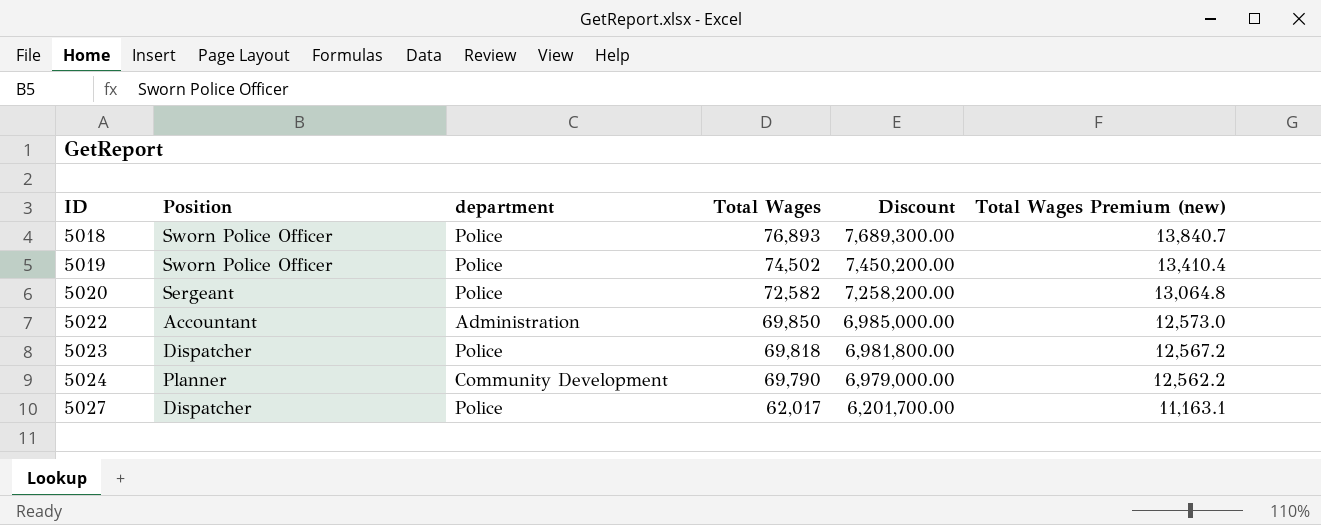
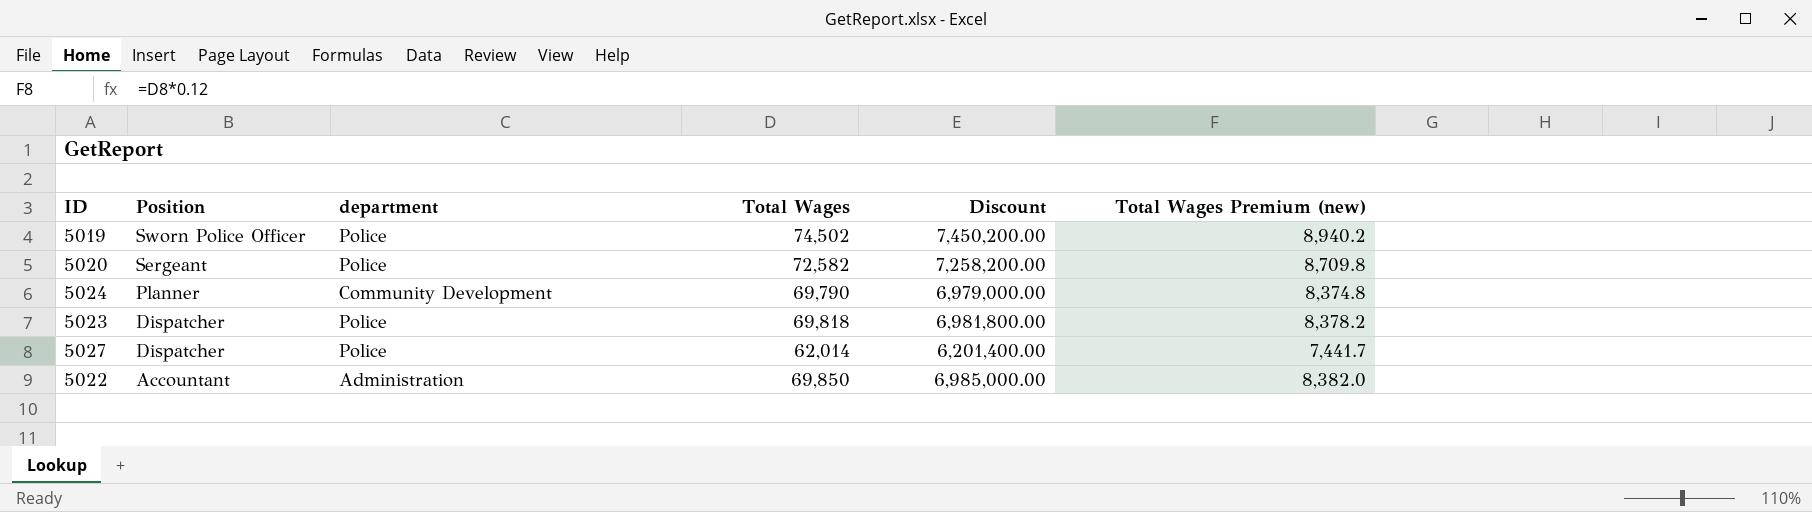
row order: ID ascending -> Position descending
column Total Wages Premium (new) | formula: [Total Wages] * 0.18 -> [Total Wages] * 0.12
row 5018: Sworn Police Officer | Police | 76,893 | 7,689,300.00 | 13,840.7 -> none
5027 | Total Wages: 62,017 -> 62,014
5027 | Discount: 6,201,700.00 -> 6,201,400.00

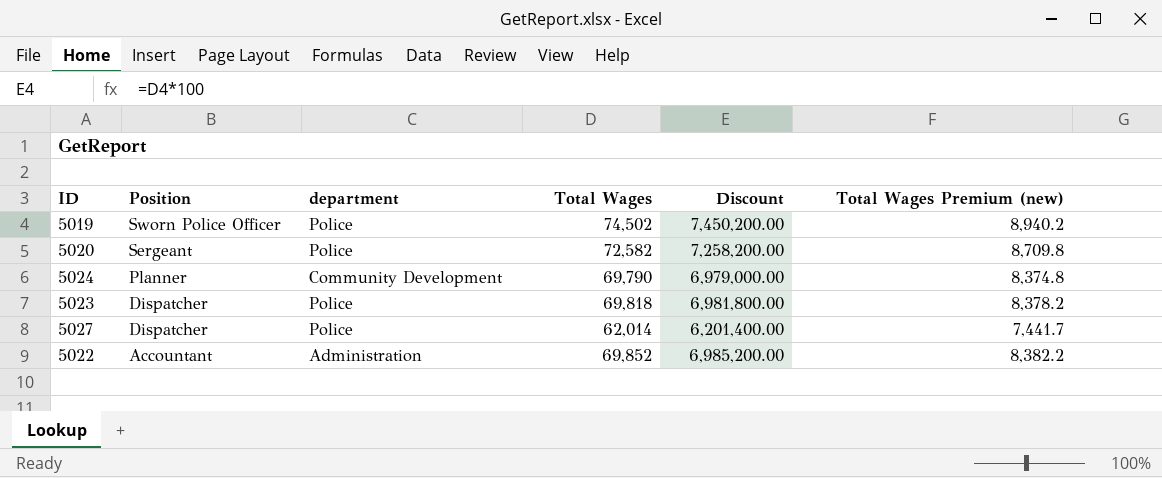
5022 | Total Wages: 69,850 -> 69,852
5022 | Discount: 6,985,000.00 -> 6,985,200.00
5022 | Total Wages Premium (new): 8,382.0 -> 8,382.2

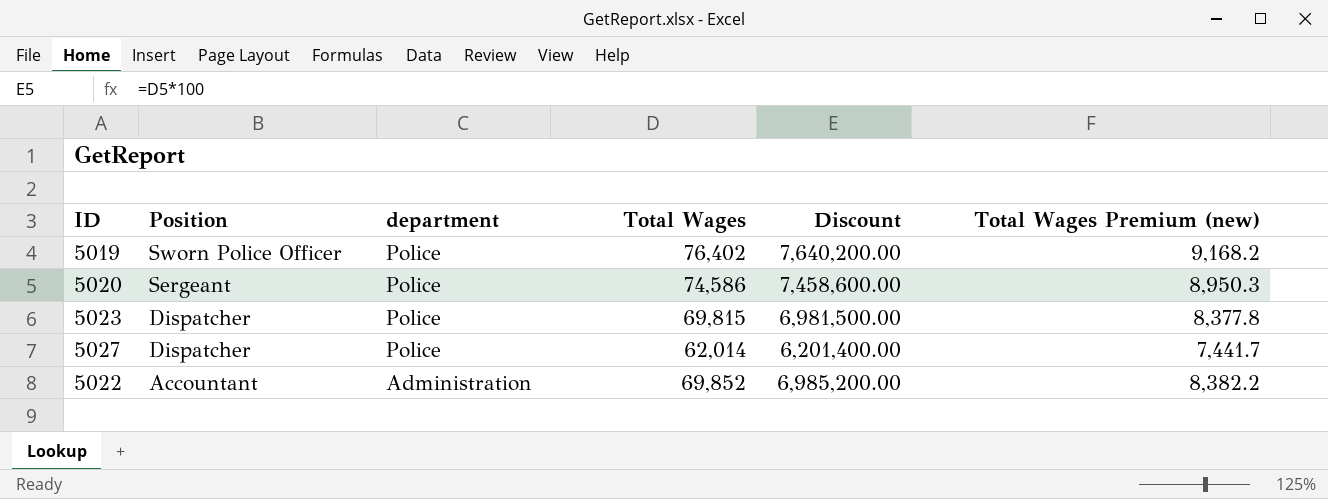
row 5024: Planner | Community Development | 69,790 | 6,979,000.00 | 8,374.8 -> none
5019 | Total Wages: 74,502 -> 76,402
5019 | Discount: 7,450,200.00 -> 7,640,200.00
5019 | Total Wages Premium (new): 8,940.2 -> 9,168.2
5020 | Total Wages: 72,582 -> 74,586
5020 | Discount: 7,258,200.00 -> 7,458,600.00
5020 | Total Wages Premium (new): 8,709.8 -> 8,950.3
5023 | Total Wages: 69,818 -> 69,815
5023 | Discount: 6,981,800.00 -> 6,981,500.00
5023 | Total Wages Premium (new): 8,378.2 -> 8,377.8

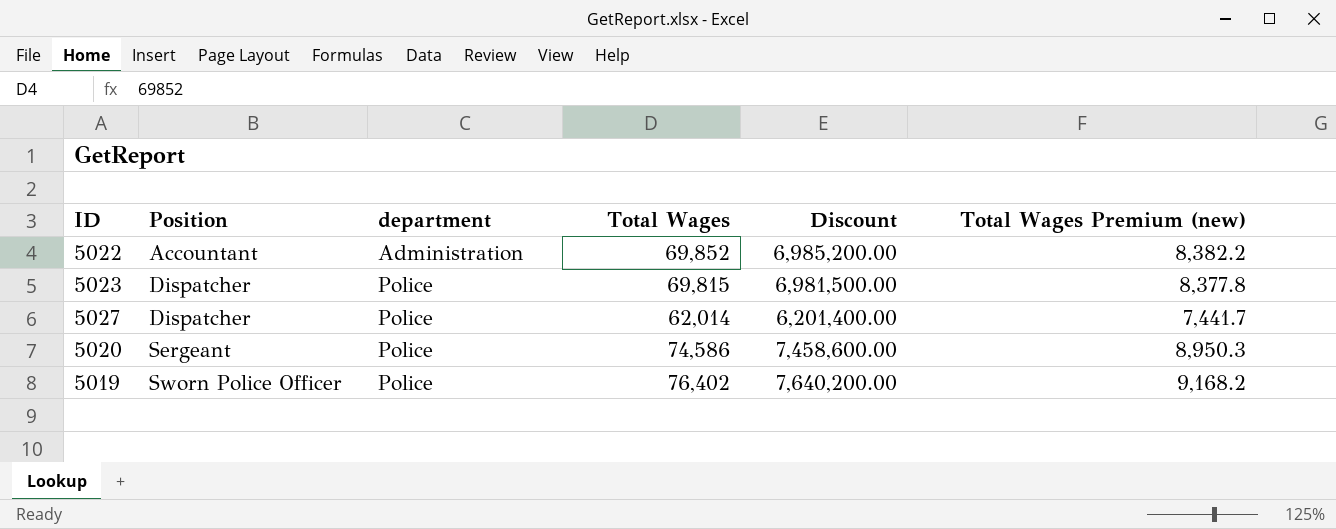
row order: Position descending -> Position ascending

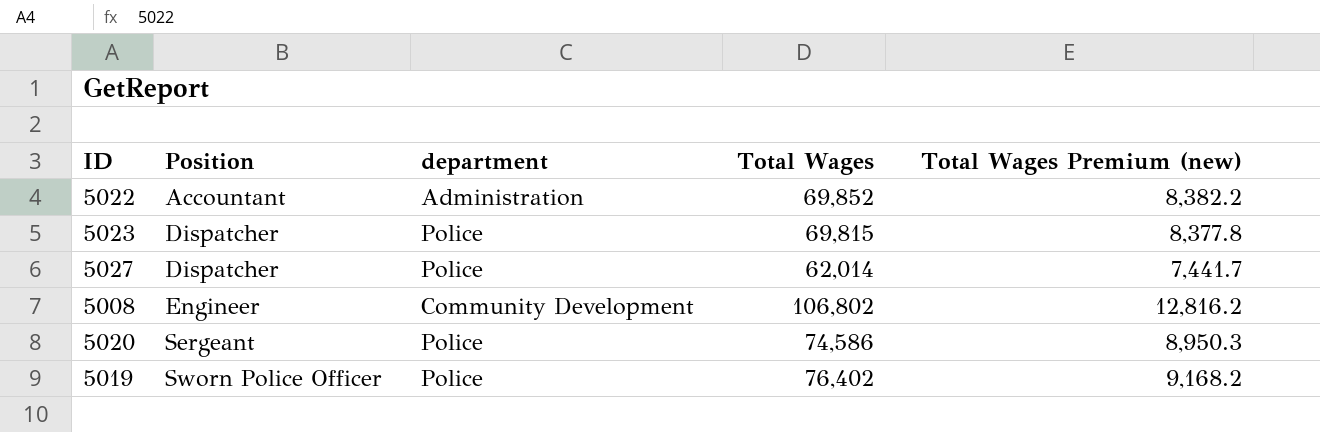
column Discount | formula: [Total Wages] * 100 -> none
row 5008: none -> Engineer | Community Development | 106,802 | 12,816.2

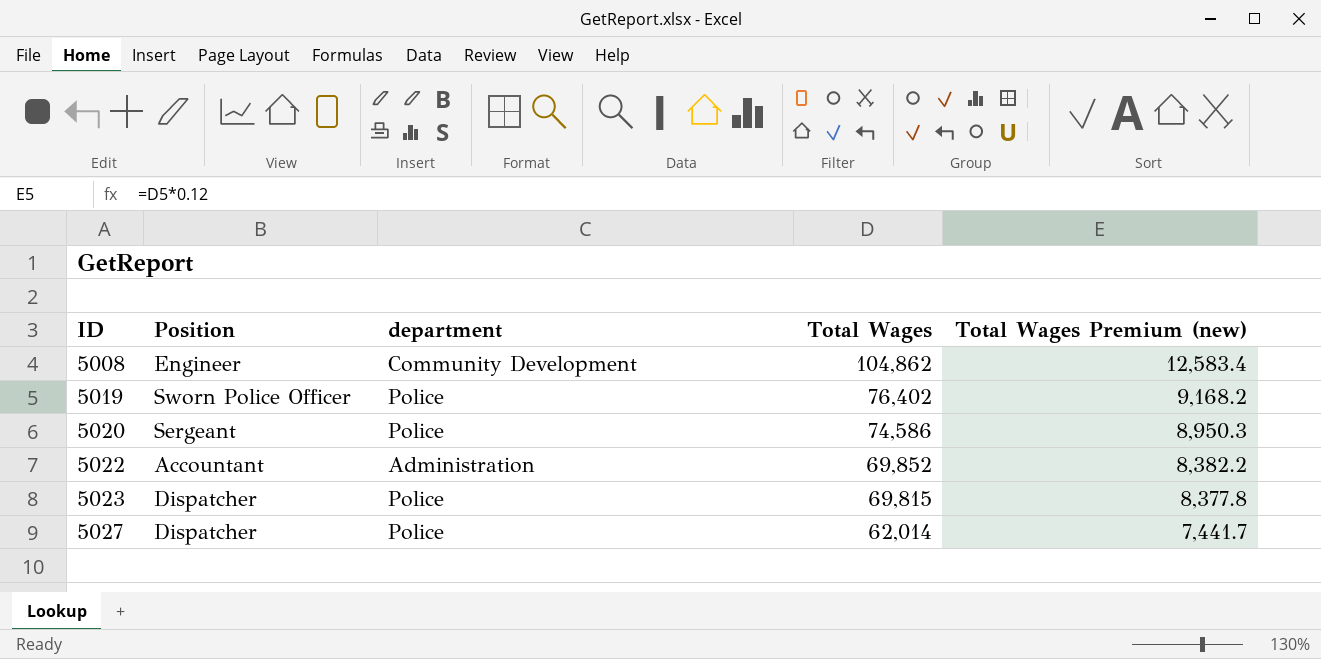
row order: Position ascending -> ID ascending
5008 | Total Wages: 106,802 -> 104,862
5008 | Total Wages Premium (new): 12,816.2 -> 12,583.4

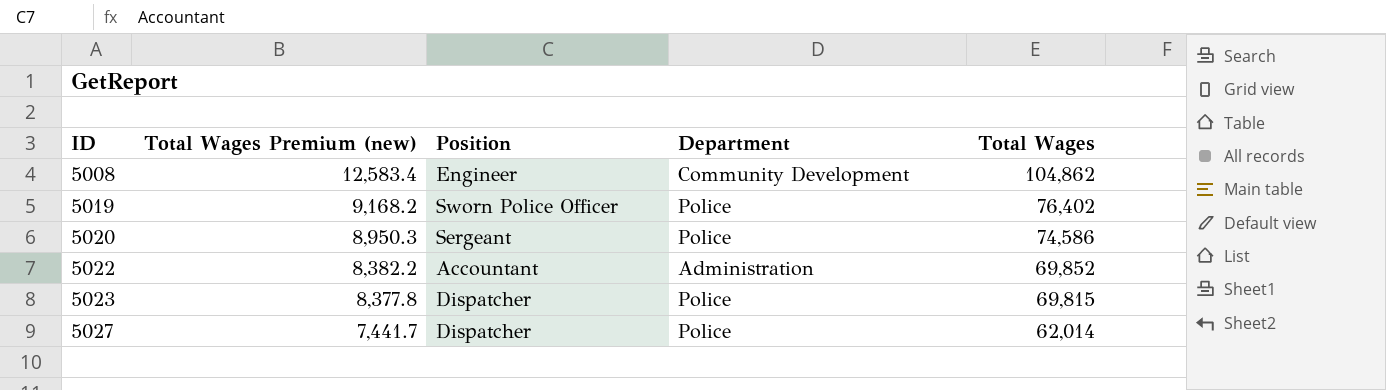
column Total Wages Premium (new) | position: 5 -> 2
column name: department -> Department

